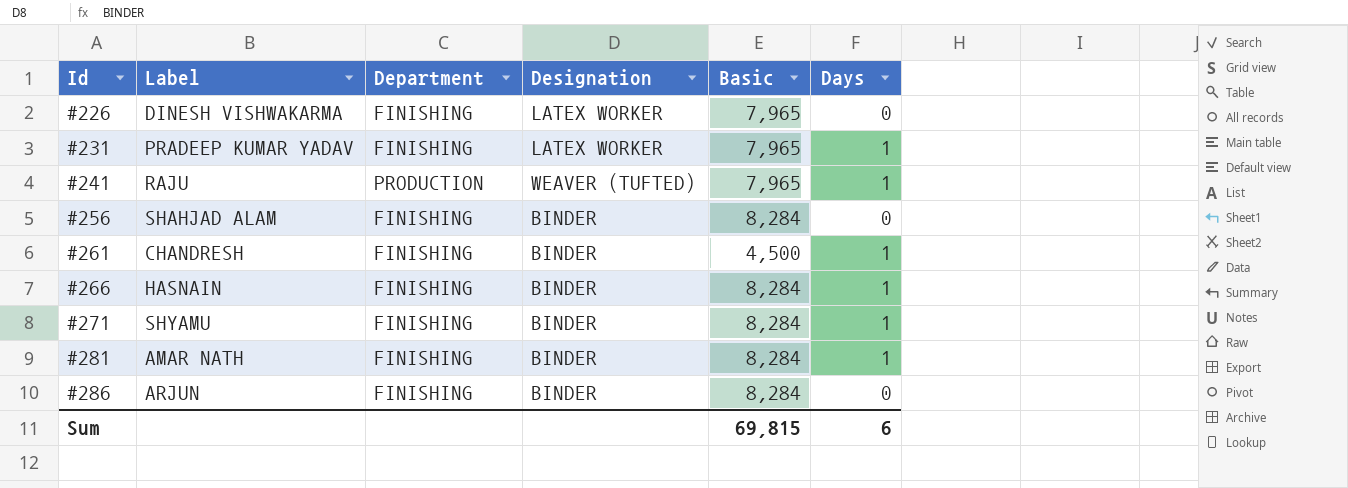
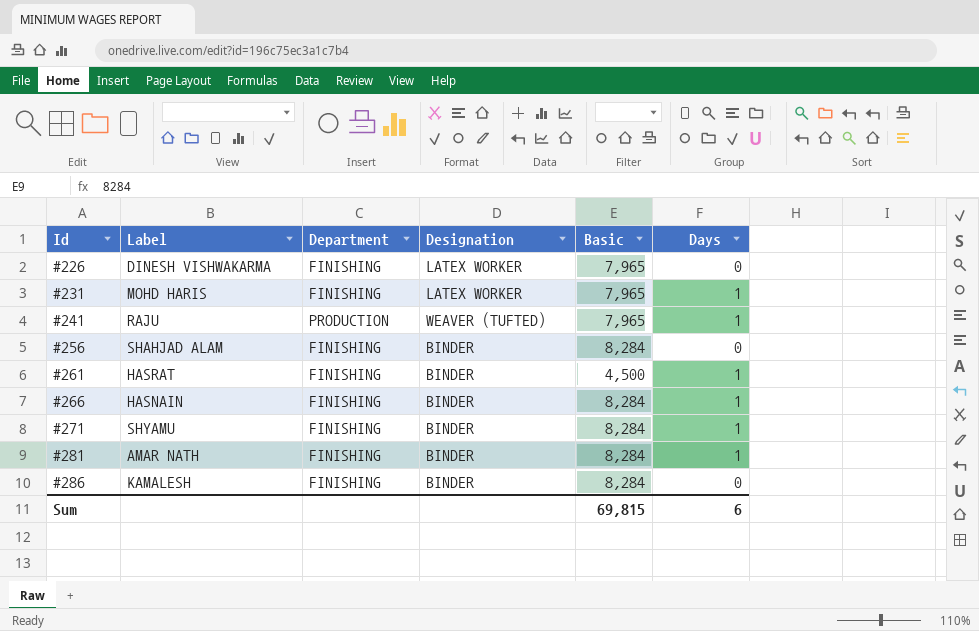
#231 | Label: PRADEEP KUMAR YADAV -> MOHD HARIS
#261 | Label: CHANDRESH -> HASRAT
#286 | Label: ARJUN -> KAMALESH

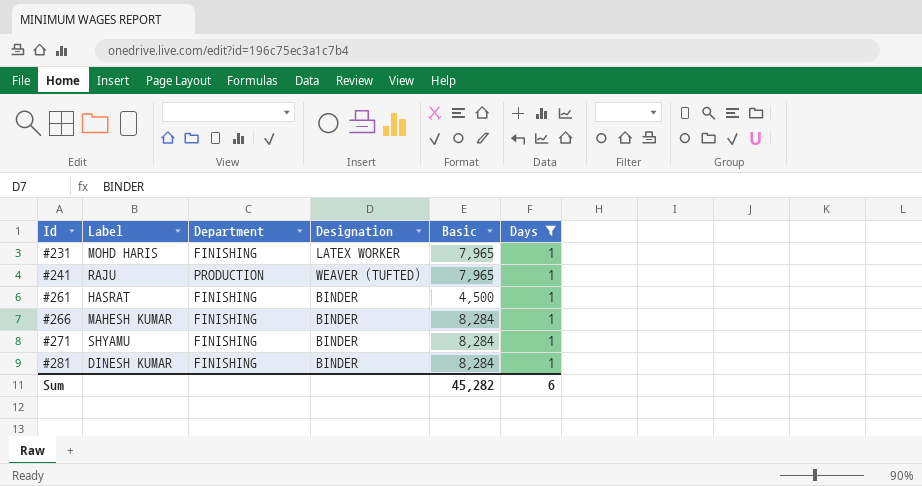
filter: none -> Days = 1
#266 | Label: HASNAIN -> MAHESH KUMAR
#281 | Label: AMAR NATH -> DINESH KUMAR
Sum | Basic: 69,815 -> 45,282

